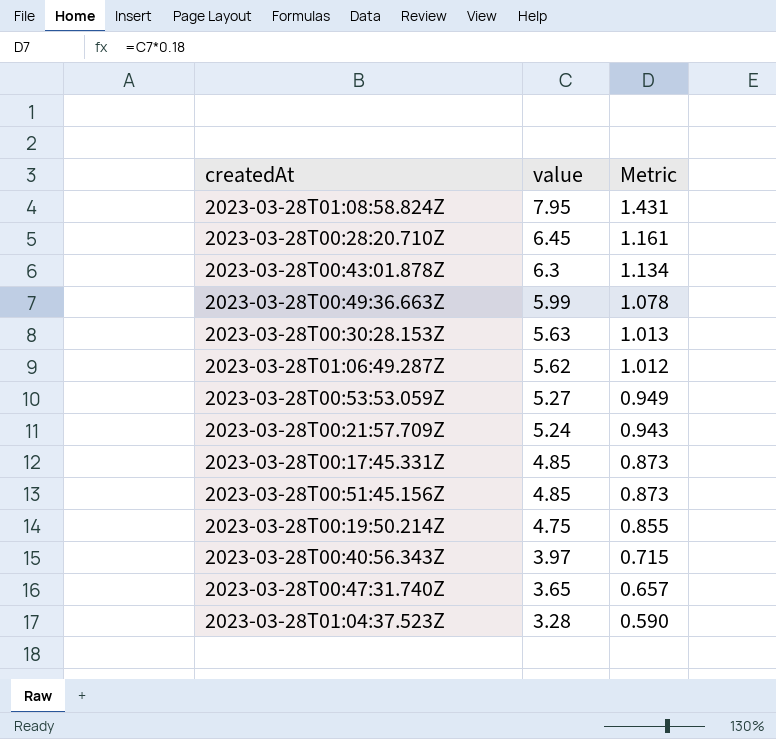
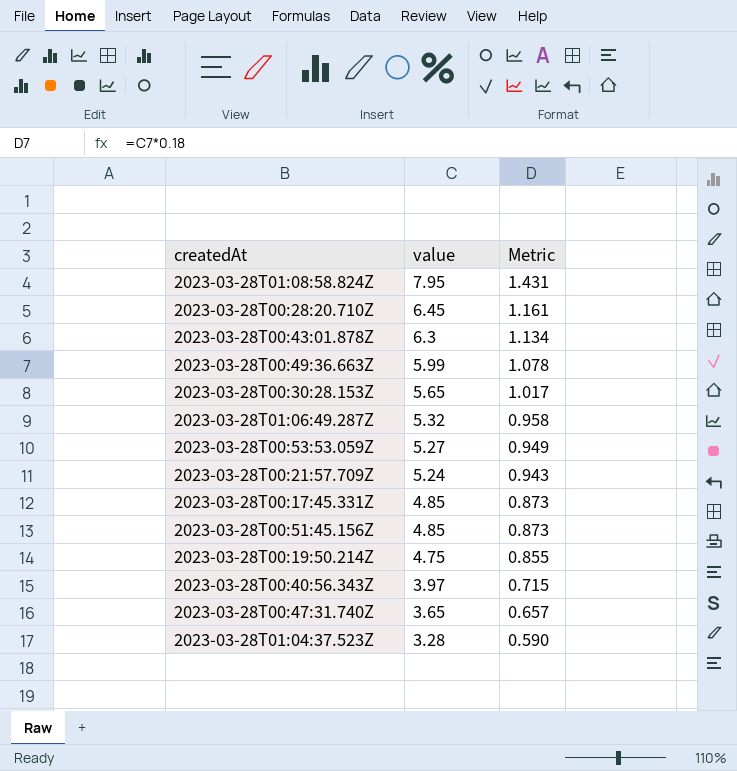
2023-03-28T00:30:28.153Z | value: 5.63 -> 5.65
2023-03-28T00:30:28.153Z | Metric: 1.013 -> 1.017
2023-03-28T01:06:49.287Z | value: 5.62 -> 5.32
2023-03-28T01:06:49.287Z | Metric: 1.012 -> 0.958

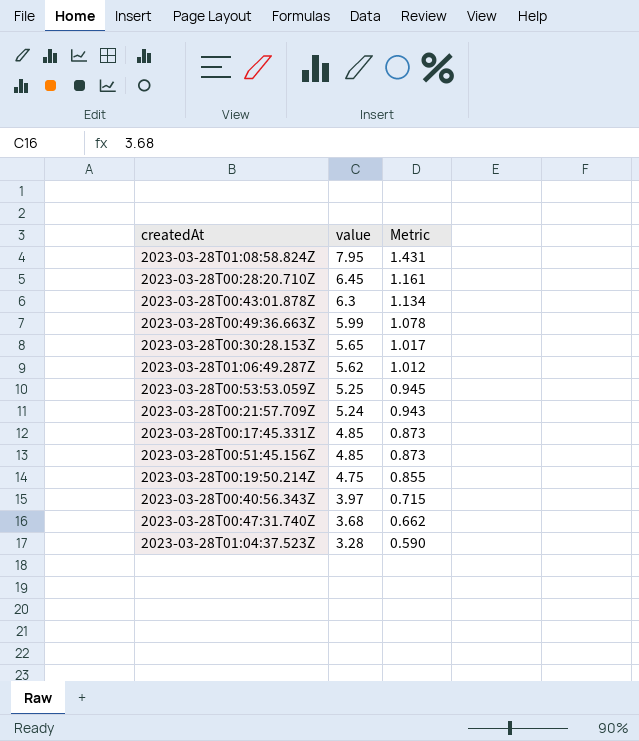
2023-03-28T01:06:49.287Z | value: 5.32 -> 5.62
2023-03-28T01:06:49.287Z | Metric: 0.958 -> 1.012
2023-03-28T00:53:53.059Z | value: 5.27 -> 5.25
2023-03-28T00:53:53.059Z | Metric: 0.949 -> 0.945
2023-03-28T00:47:31.740Z | value: 3.65 -> 3.68
2023-03-28T00:47:31.740Z | Metric: 0.657 -> 0.662

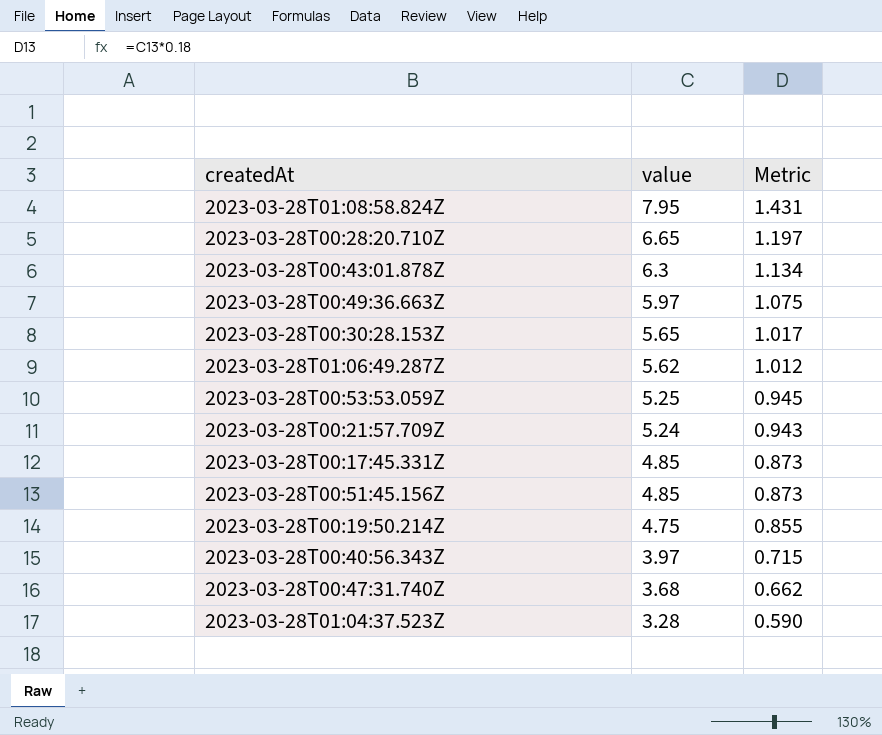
2023-03-28T00:28:20.710Z | value: 6.45 -> 6.65
2023-03-28T00:28:20.710Z | Metric: 1.161 -> 1.197
2023-03-28T00:49:36.663Z | value: 5.99 -> 5.97
2023-03-28T00:49:36.663Z | Metric: 1.078 -> 1.075

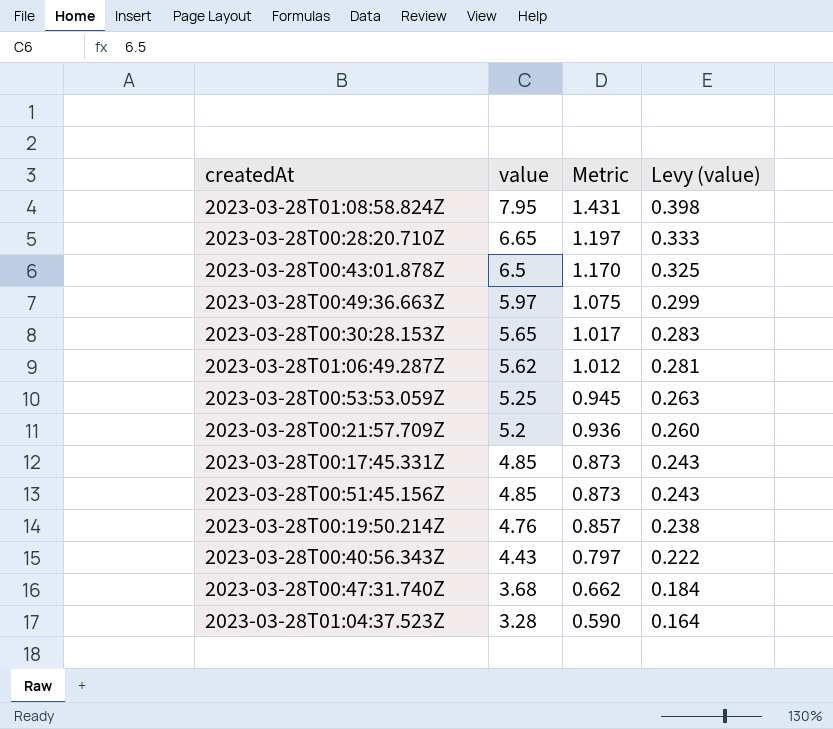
column Levy (value) | formula: none -> [value] * 0.05
2023-03-28T00:43:01.878Z | value: 6.3 -> 6.5
2023-03-28T00:43:01.878Z | Metric: 1.134 -> 1.170
2023-03-28T00:21:57.709Z | value: 5.24 -> 5.2
2023-03-28T00:21:57.709Z | Metric: 0.943 -> 0.936
2023-03-28T00:19:50.214Z | value: 4.75 -> 4.76
2023-03-28T00:19:50.214Z | Metric: 0.855 -> 0.857
2023-03-28T00:40:56.343Z | value: 3.97 -> 4.43
2023-03-28T00:40:56.343Z | Metric: 0.715 -> 0.797

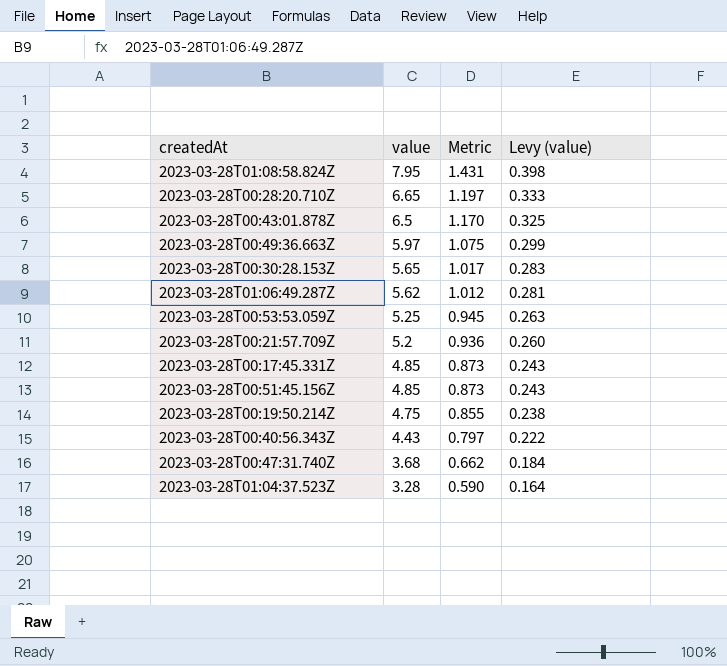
2023-03-28T00:19:50.214Z | value: 4.76 -> 4.75
2023-03-28T00:19:50.214Z | Metric: 0.857 -> 0.855

